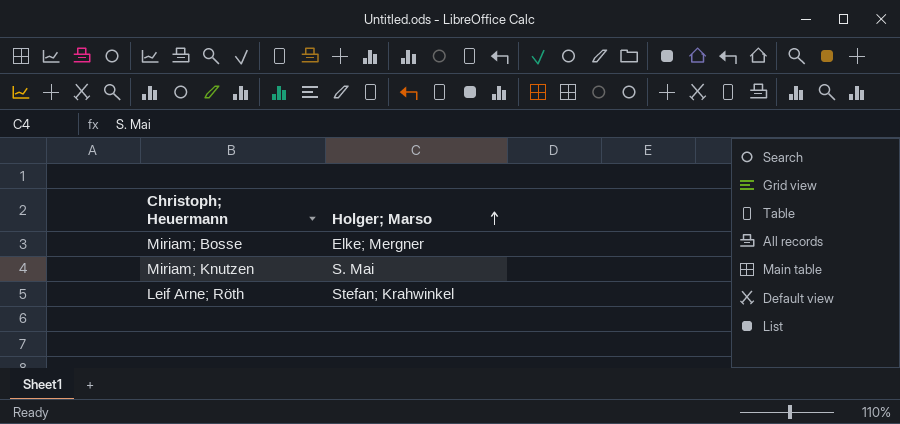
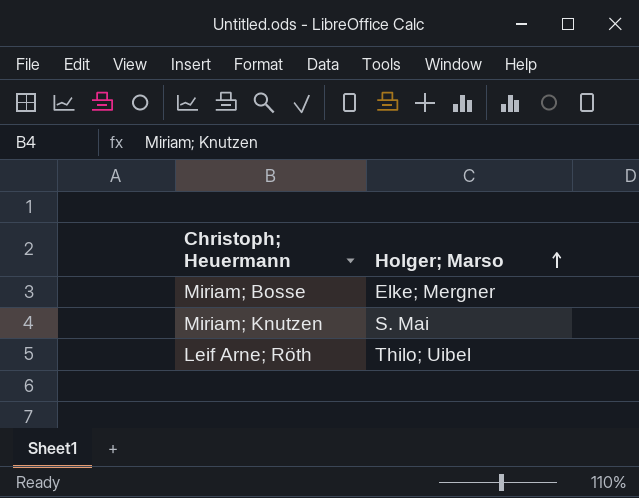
Leif Arne; Röth | Holger; Marso: Stefan; Krahwinkel -> Thilo; Uibel

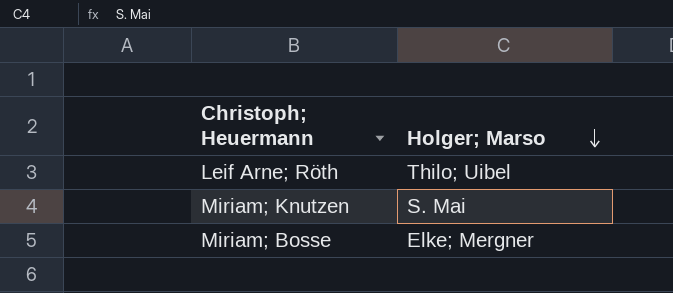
row order: Holger; Marso ascending -> Holger; Marso descending

